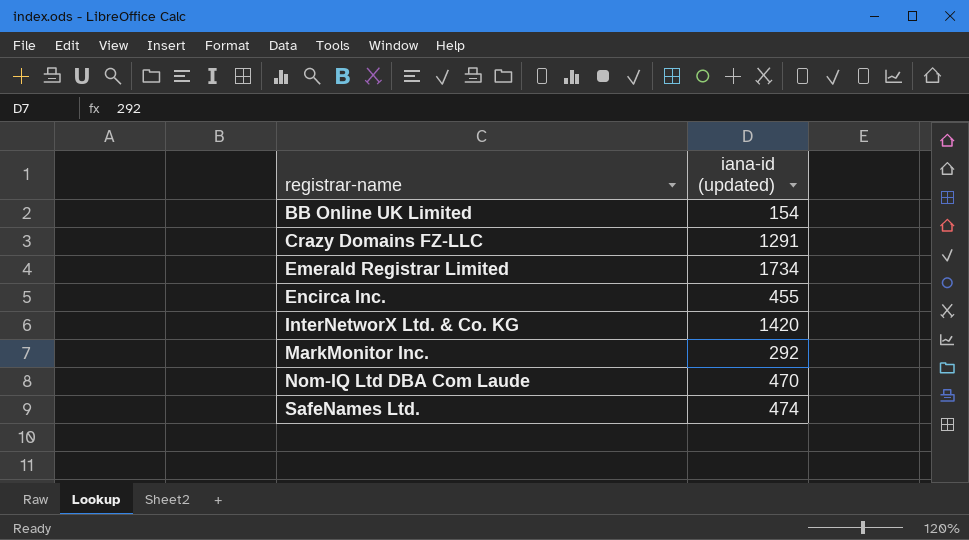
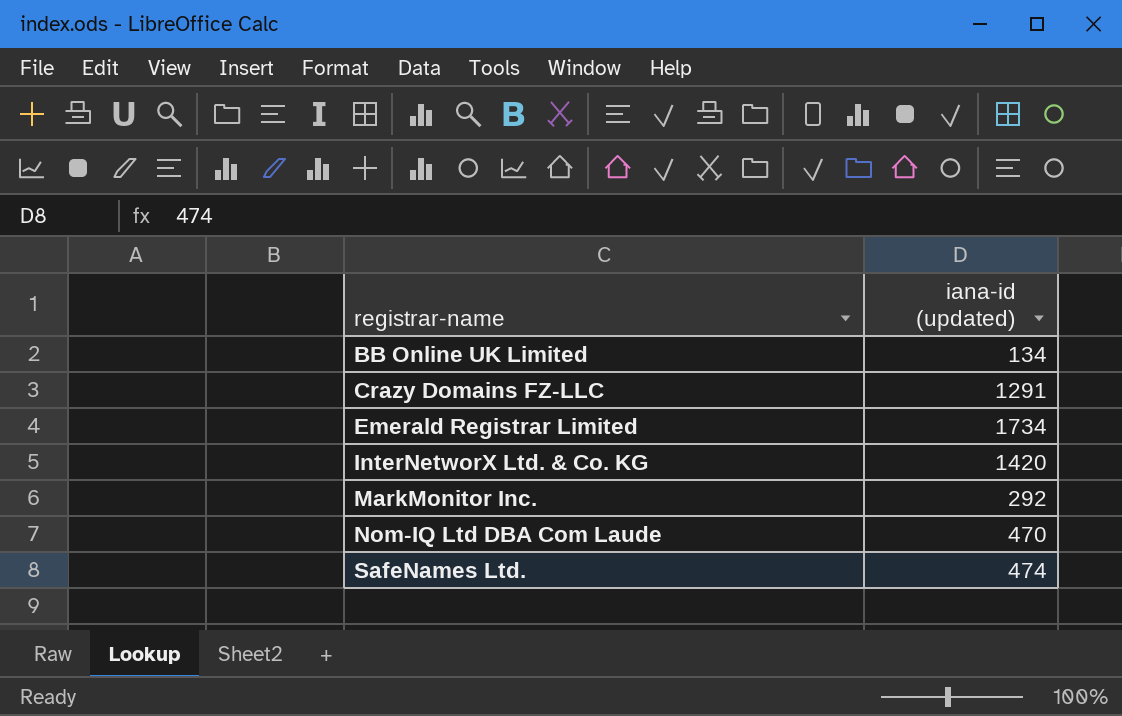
row Encirca Inc.: 455 -> none
BB Online UK Limited | iana-id (updated): 154 -> 134

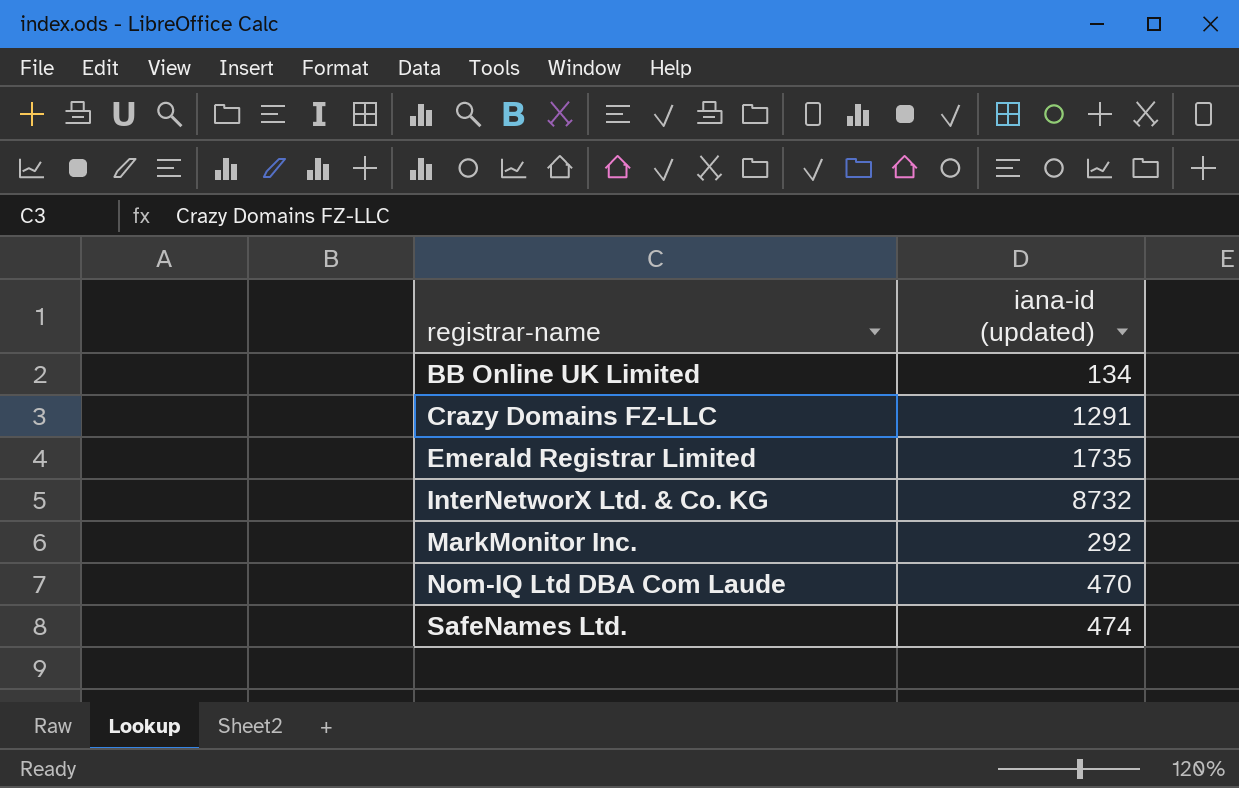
Emerald Registrar Limited | iana-id (updated): 1734 -> 1735
InterNetworX Ltd. & Co. KG | iana-id (updated): 1420 -> 8732

